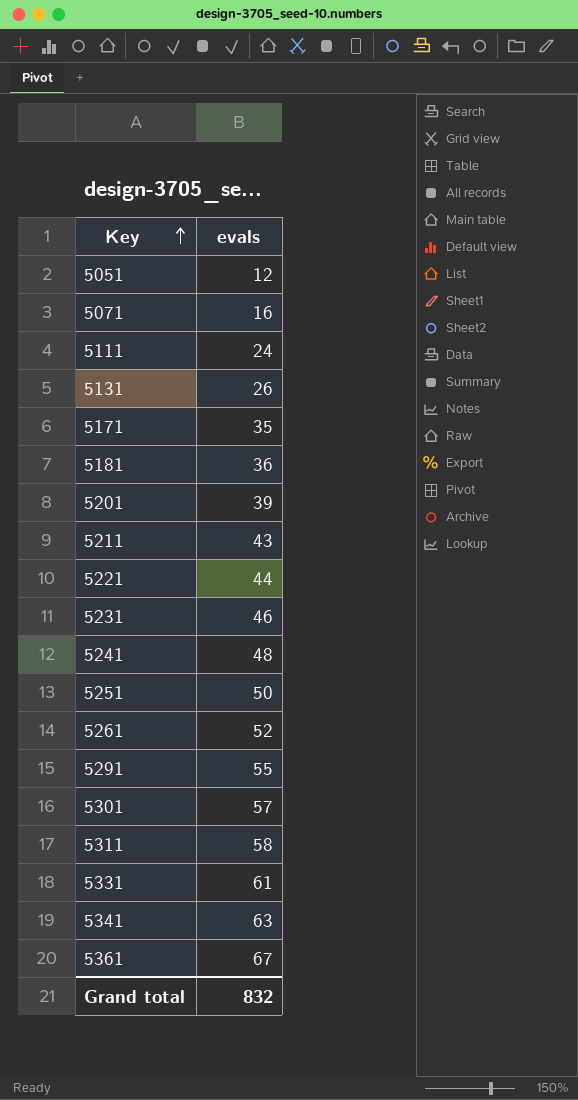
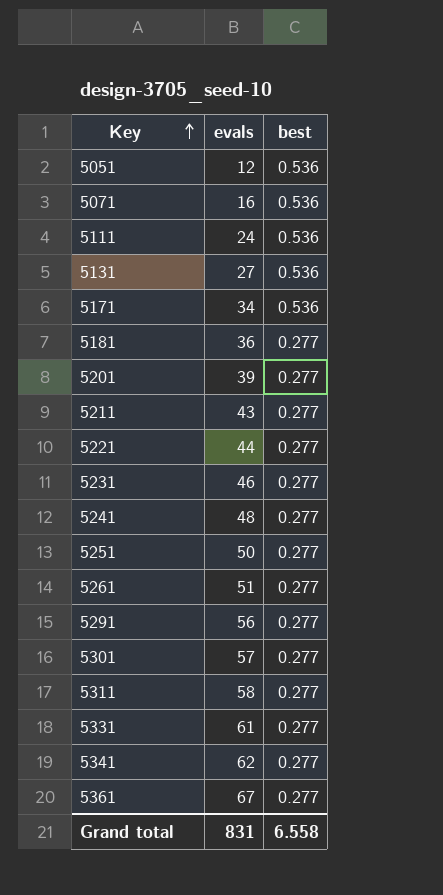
column best | position: none -> 3
5131 | evals: 26 -> 27
5171 | evals: 35 -> 34
5261 | evals: 52 -> 51
5291 | evals: 55 -> 56
5341 | evals: 63 -> 62
Grand total | evals: 832 -> 831

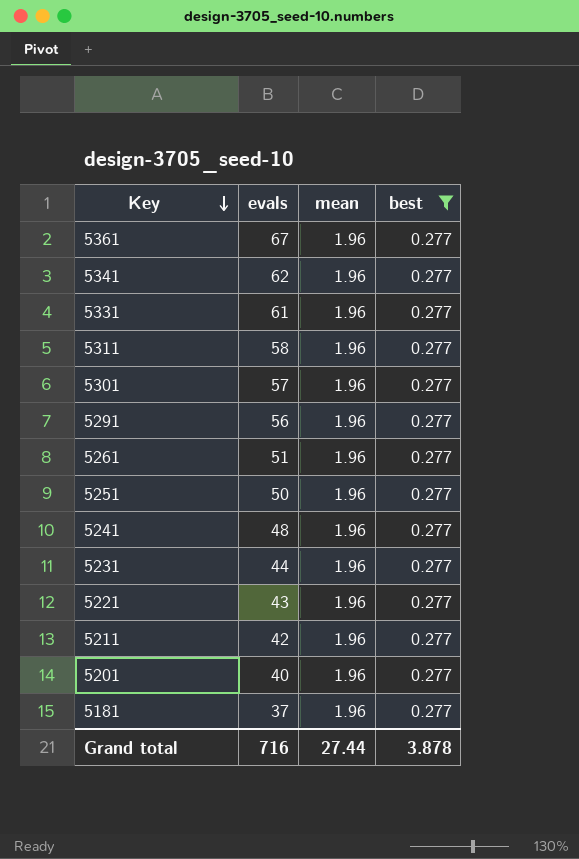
filter: none -> best = 0.277
row order: Key ascending -> Key descending
column mean | position: none -> 3
5231 | evals: 46 -> 44
5221 | evals: 44 -> 43
5211 | evals: 43 -> 42
5201 | evals: 39 -> 40
5181 | evals: 36 -> 37
Grand total | evals: 831 -> 716
Grand total | best: 6.558 -> 3.878

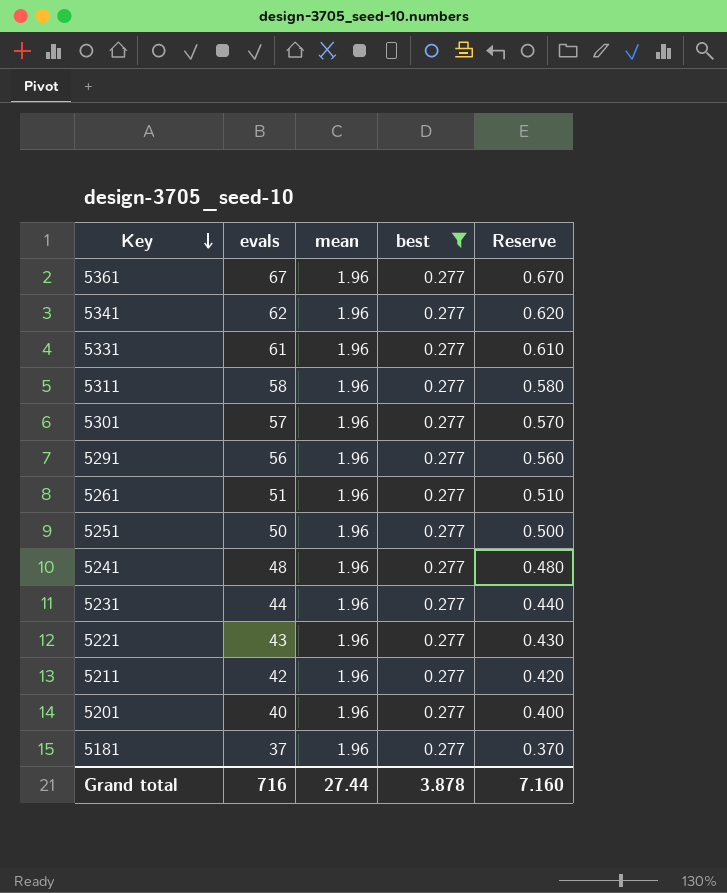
column Reserve | formula: none -> [evals] * 0.01

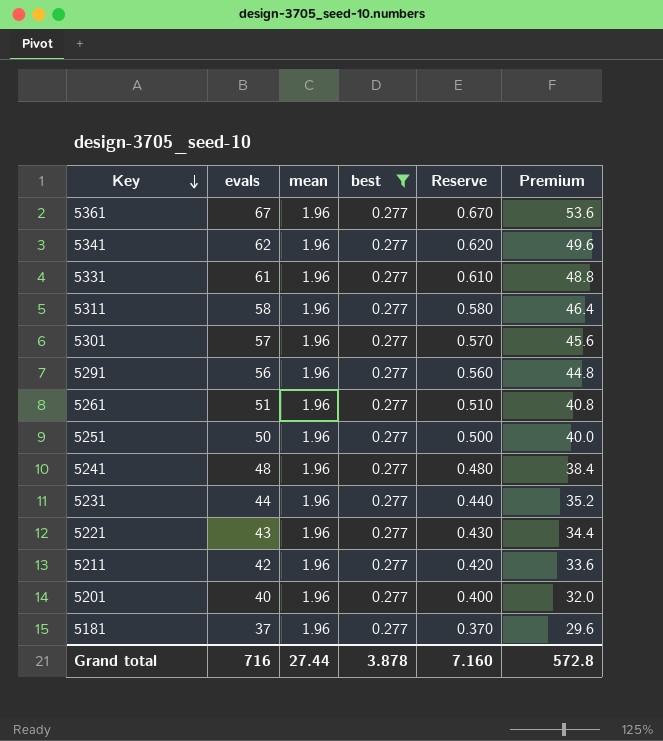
column Premium | formula: none -> [evals] * 0.8

